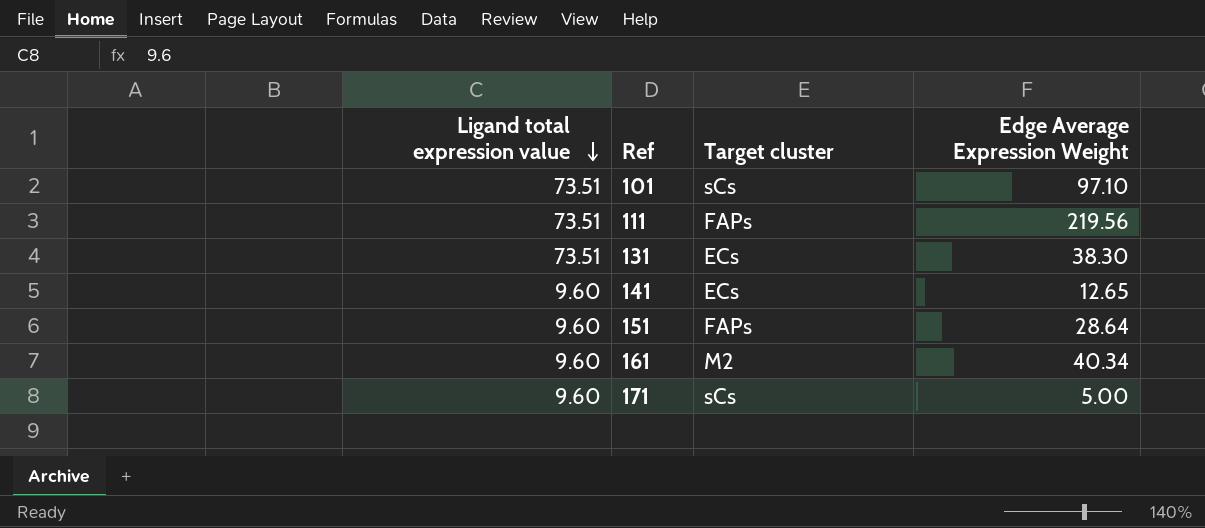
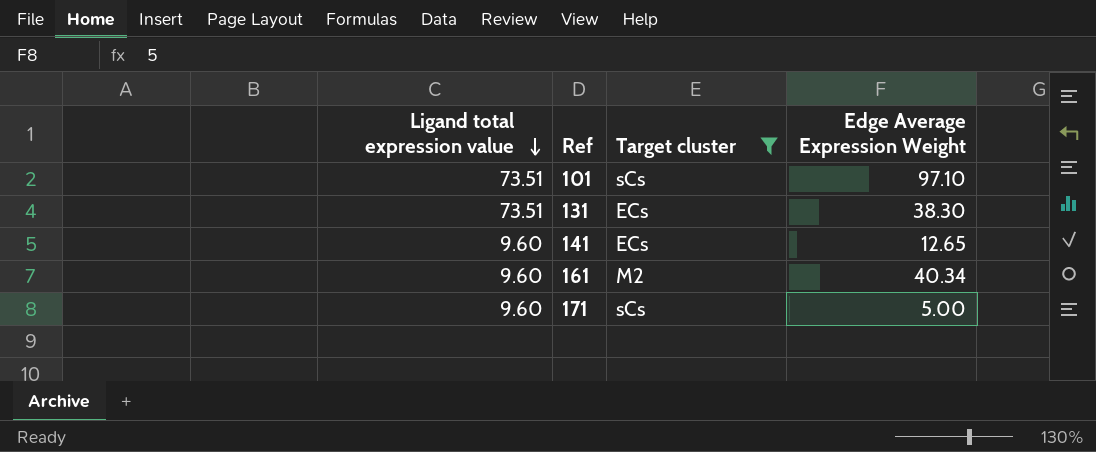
filter: none -> Target cluster != FAPs

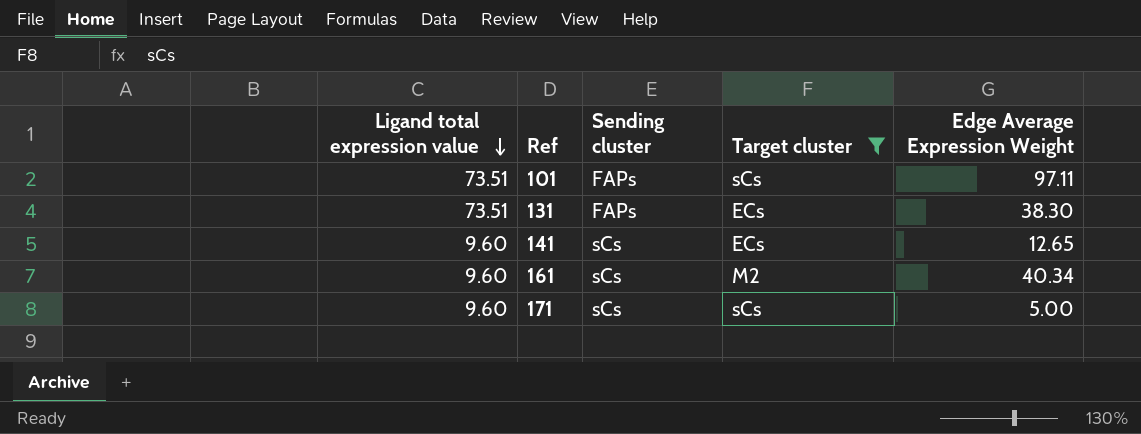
column Sending cluster | position: none -> 3
101 | Edge Average Expression Weight: 97.10 -> 97.11

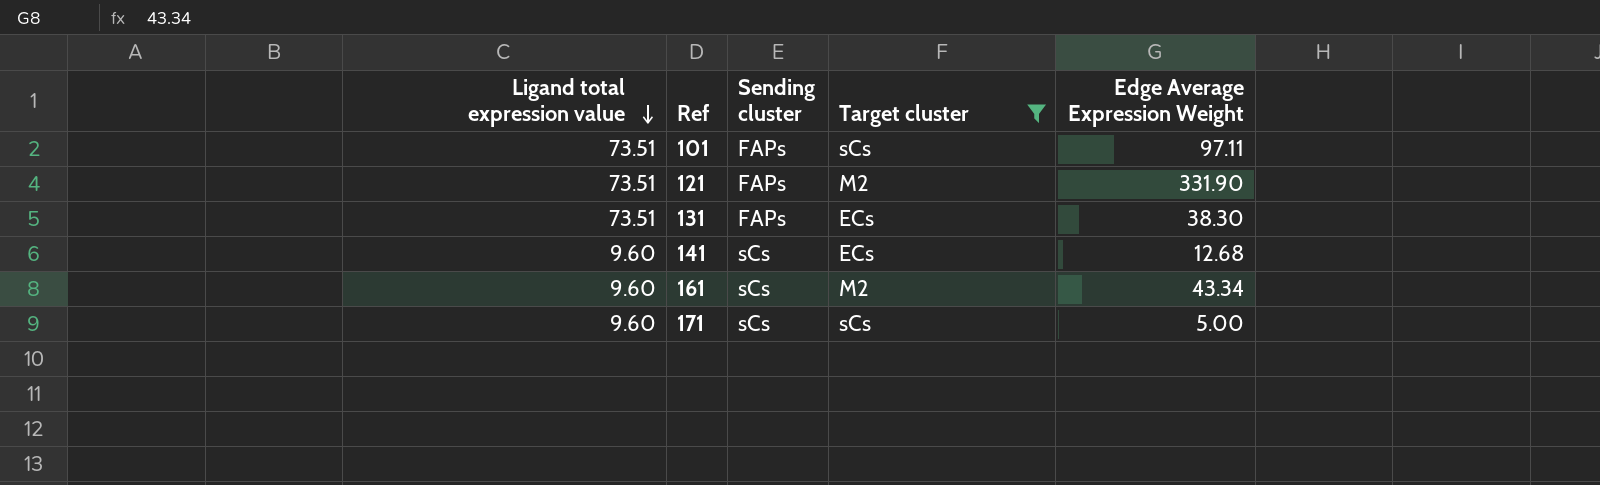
row 121: none -> 73.51 | FAPs | M2 | 331.90
141 | Edge Average Expression Weight: 12.65 -> 12.68
161 | Edge Average Expression Weight: 40.34 -> 43.34

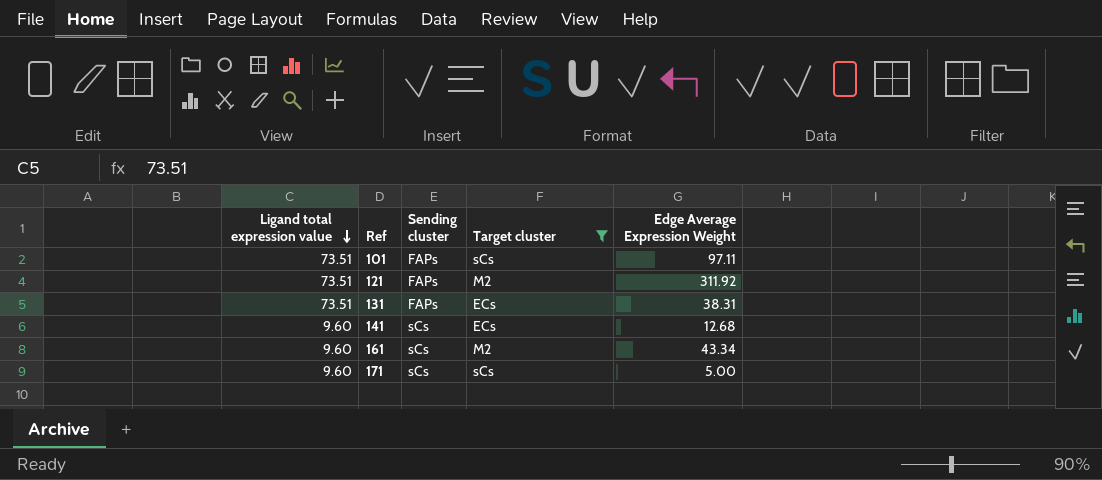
121 | Edge Average Expression Weight: 331.90 -> 311.92
131 | Edge Average Expression Weight: 38.30 -> 38.31

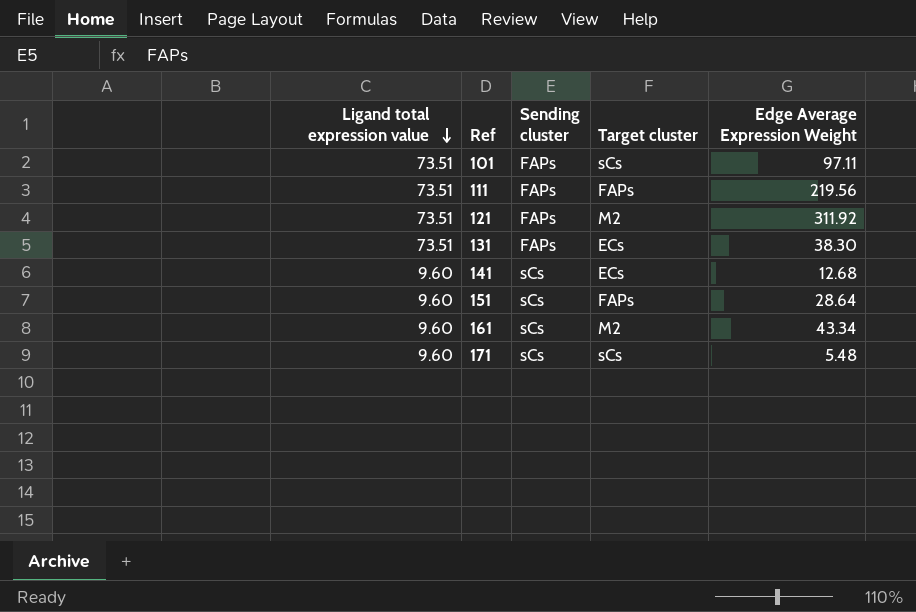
filter: Target cluster != FAPs -> none
131 | Edge Average Expression Weight: 38.31 -> 38.30
171 | Edge Average Expression Weight: 5.00 -> 5.48

